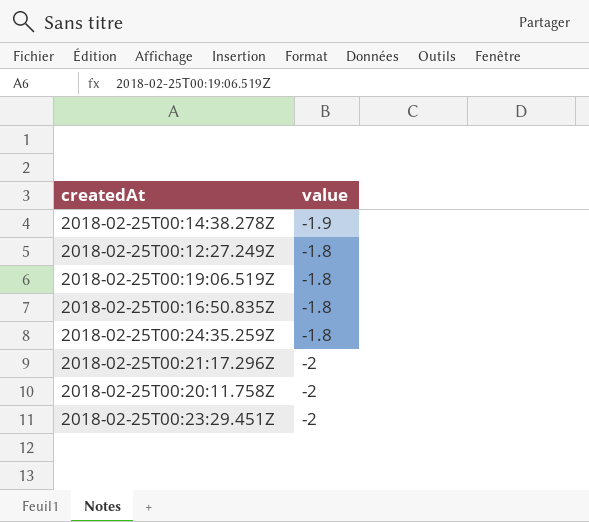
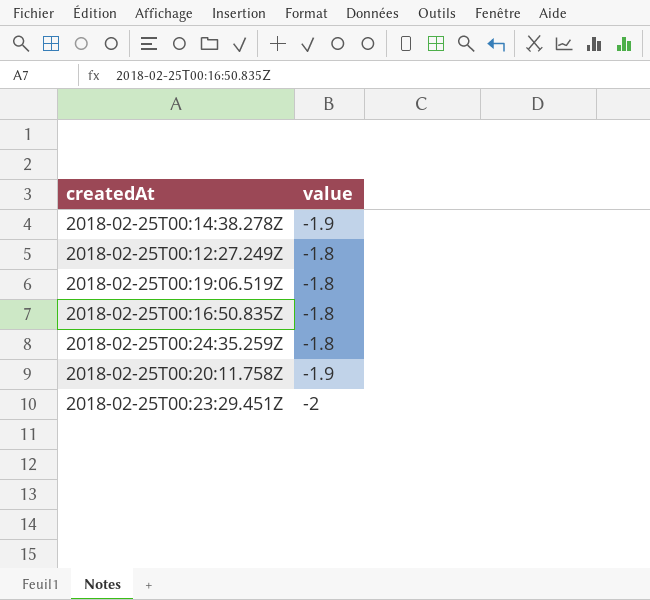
row 2018-02-25T00:21:17.296Z: -2 -> none
2018-02-25T00:20:11.758Z | value: -2 -> -1.9

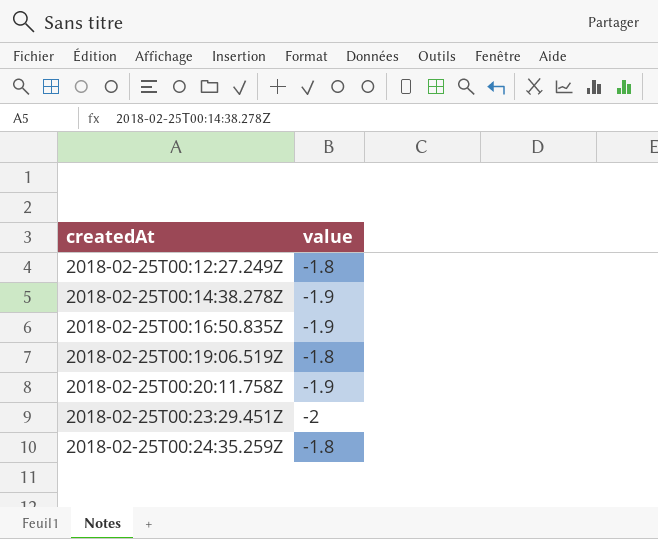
row order: none -> createdAt ascending
2018-02-25T00:16:50.835Z | value: -1.8 -> -1.9

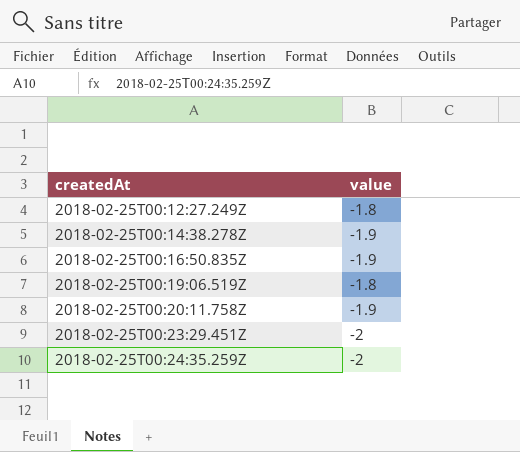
2018-02-25T00:24:35.259Z | value: -1.8 -> -2

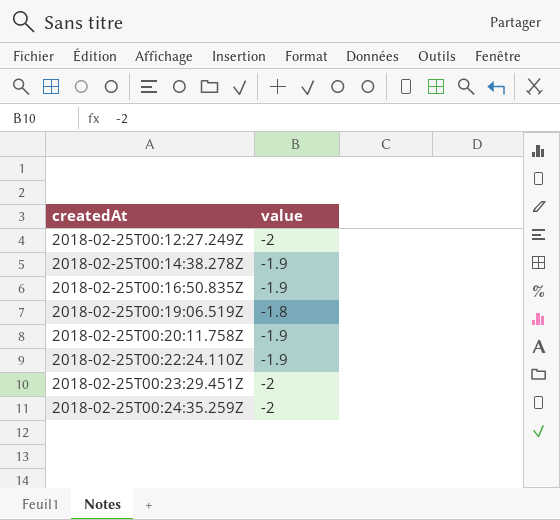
2018-02-25T00:12:27.249Z | value: -1.8 -> -2
row 2018-02-25T00:22:24.110Z: none -> -1.9

